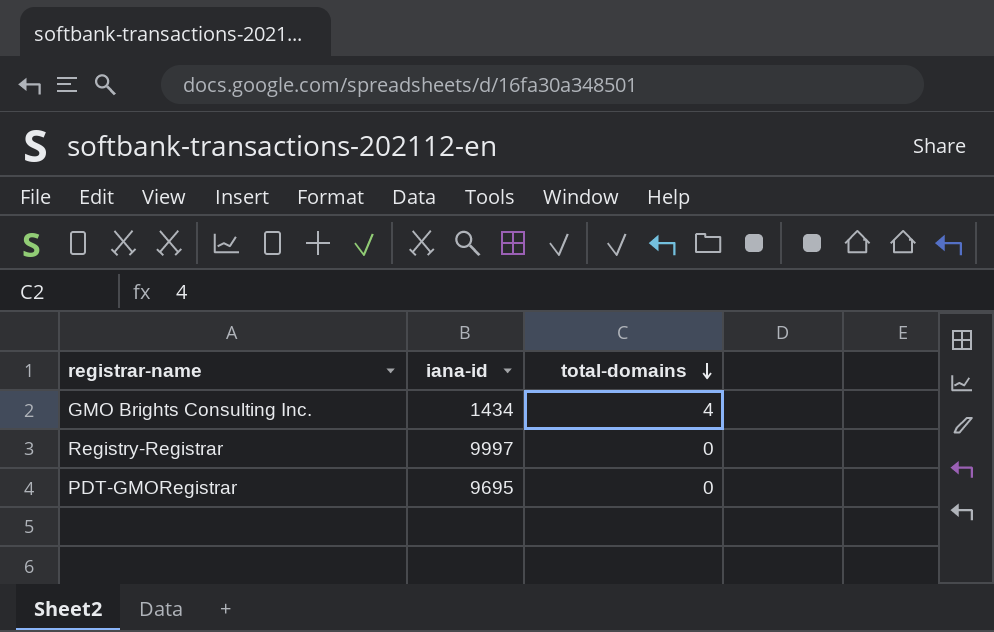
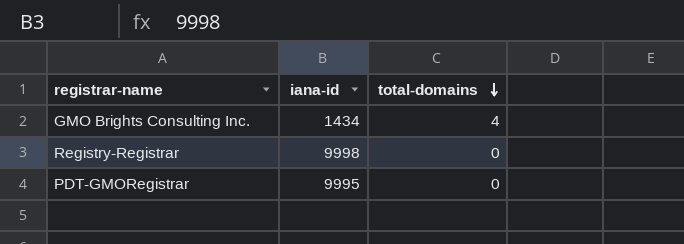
Registry-Registrar | iana-id: 9997 -> 9998
PDT-GMORegistrar | iana-id: 9695 -> 9995

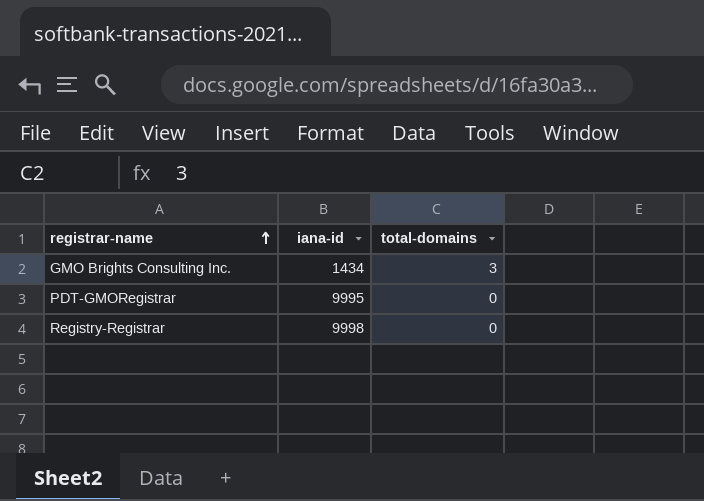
row order: total-domains descending -> registrar-name ascending
GMO Brights Consulting Inc. | total-domains: 4 -> 3

